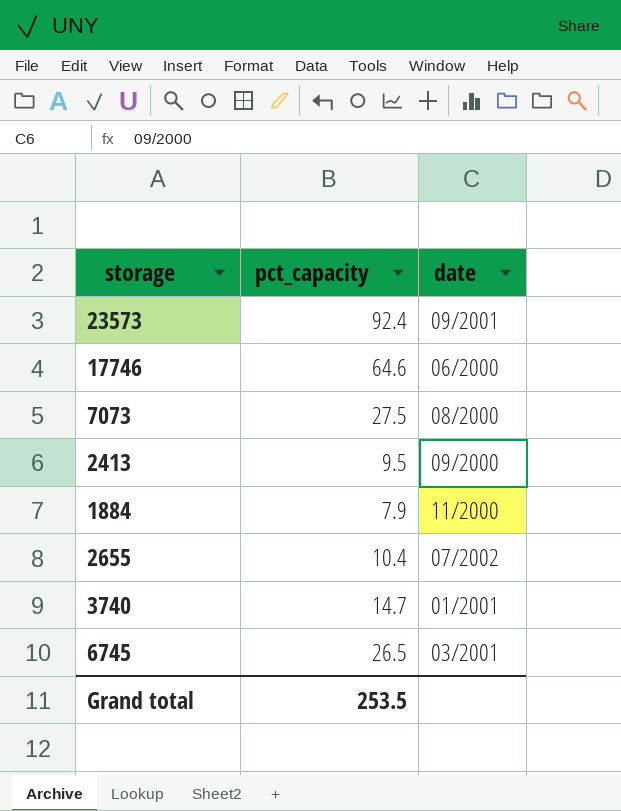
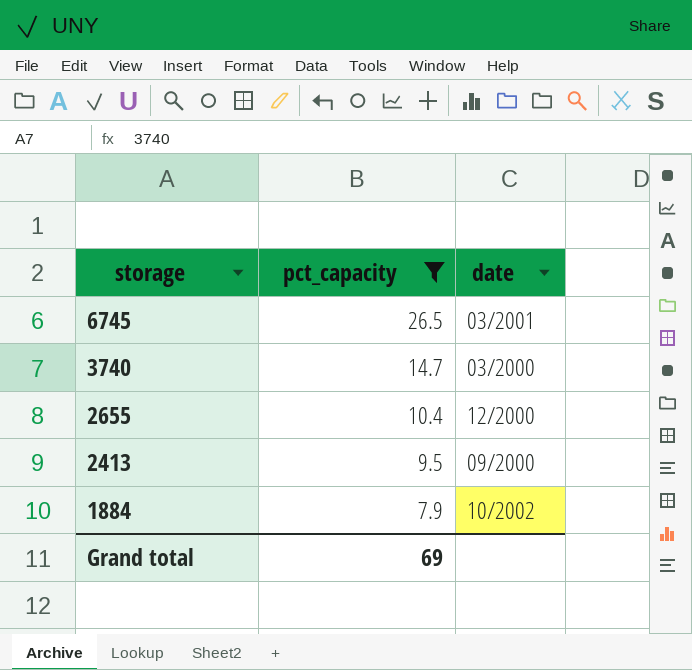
filter: none -> pct_capacity <= 26.5
row order: none -> storage descending
3740 | date: 01/2001 -> 03/2000
2655 | date: 07/2002 -> 12/2000
1884 | date: 11/2000 -> 10/2002
Grand total | pct_capacity: 253.5 -> 69

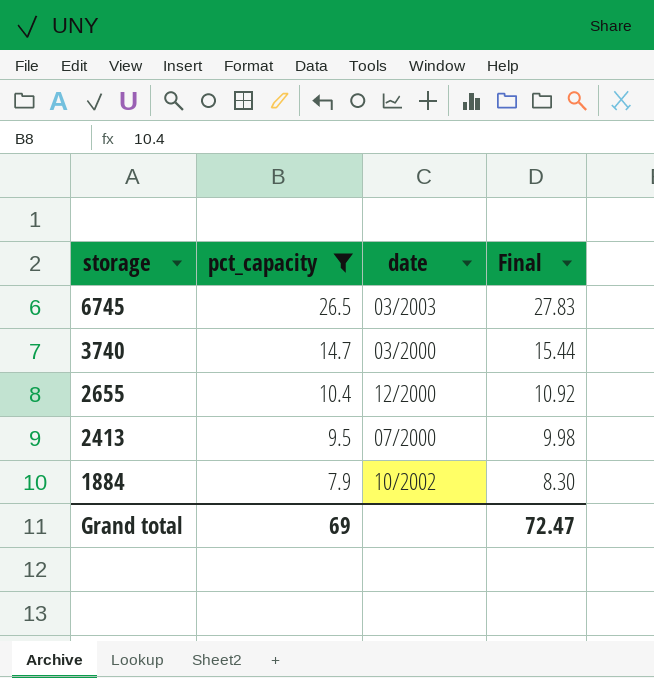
column Final | formula: none -> [pct_capacity] * 1.05
6745 | date: 03/2001 -> 03/2003
2413 | date: 09/2000 -> 07/2000

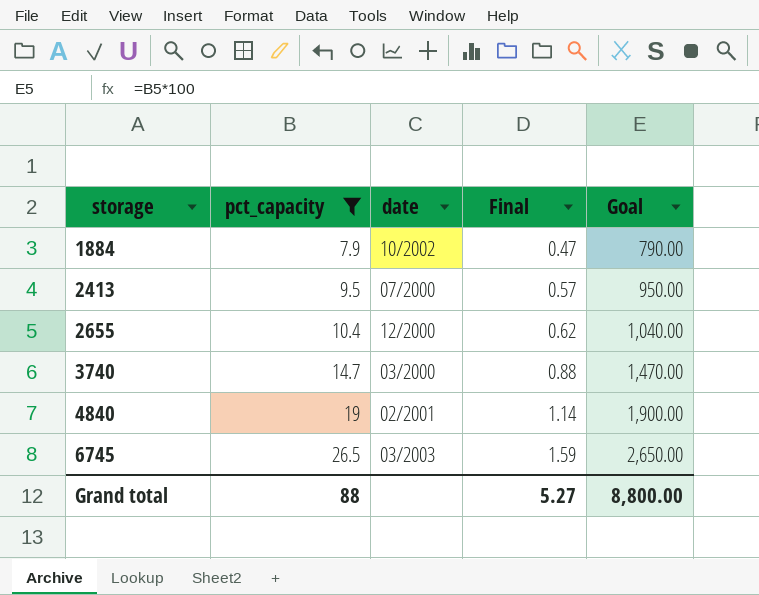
row order: storage descending -> storage ascending
column Final | formula: [pct_capacity] * 1.05 -> [pct_capacity] * 0.06
column Goal | formula: none -> [pct_capacity] * 100
row 4840: none -> 19 | 02/2001 | 1.14 | 1,900.00
Grand total | pct_capacity: 69 -> 88
Grand total | Final: 72.47 -> 5.27

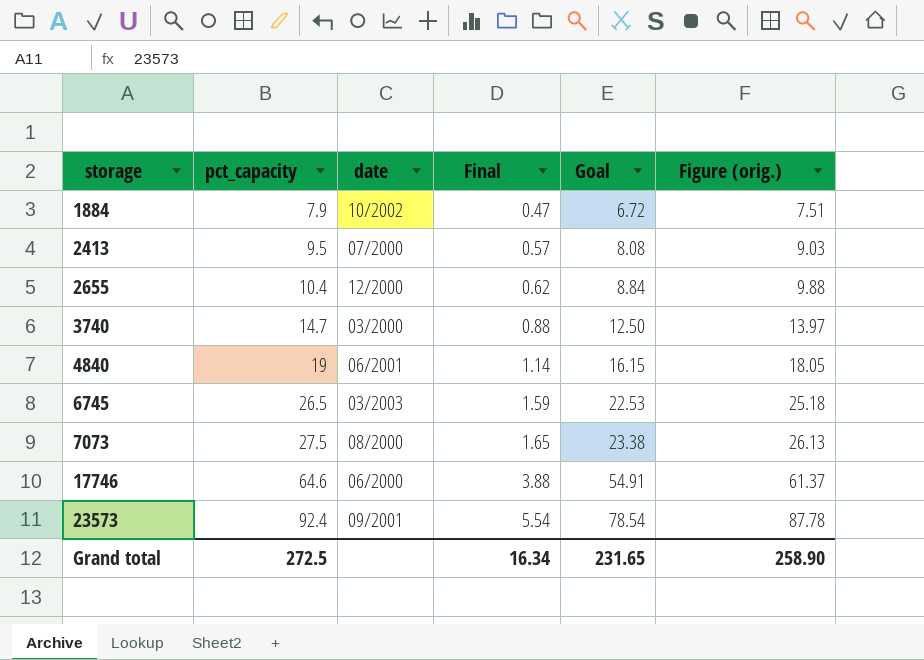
filter: pct_capacity <= 26.5 -> none
column Goal | formula: [pct_capacity] * 100 -> [pct_capacity] * 0.85
column Figure (orig.) | formula: none -> [pct_capacity] * 0.95
4840 | date: 02/2001 -> 06/2001
Grand total | pct_capacity: 88 -> 272.5
Grand total | Final: 5.27 -> 16.34
Grand total | Goal: 8,800.00 -> 231.65

